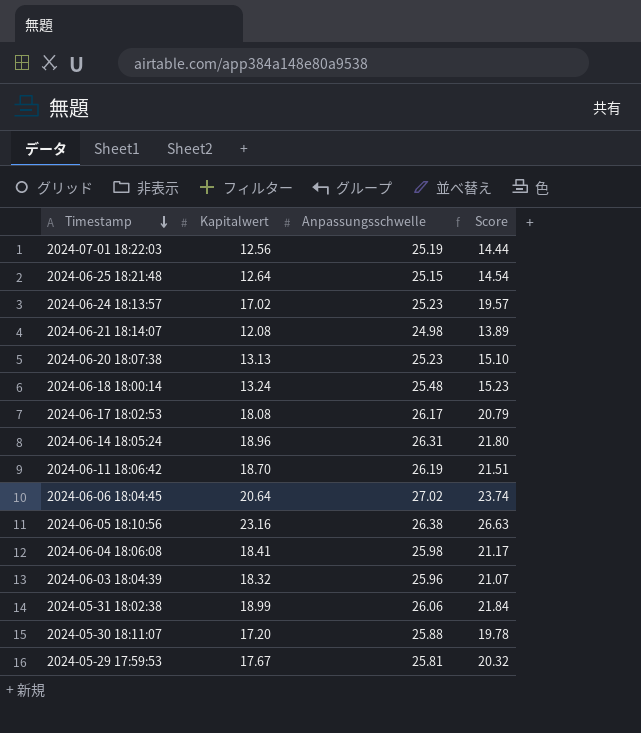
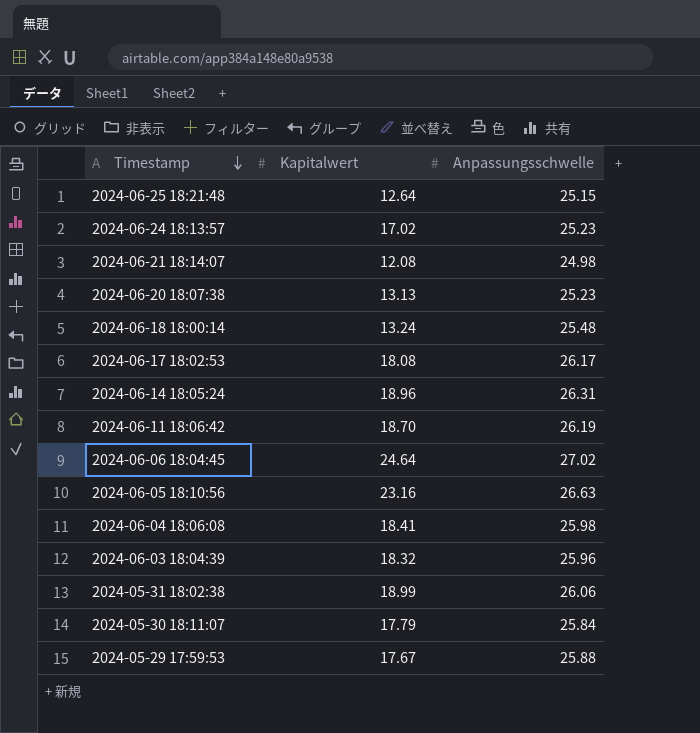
column Score | formula: [Kapitalwert] * 1.15 -> none
row 2024-07-01 18:22:03: 12.56 | 25.19 | 14.44 -> none
2024-06-06 18:04:45 | Kapitalwert: 20.64 -> 24.64
2024-06-05 18:10:56 | Anpassungsschwelle: 26.38 -> 26.63
2024-05-30 18:11:07 | Kapitalwert: 17.20 -> 17.79
2024-05-30 18:11:07 | Anpassungsschwelle: 25.88 -> 25.84
2024-05-29 17:59:53 | Anpassungsschwelle: 25.81 -> 25.88

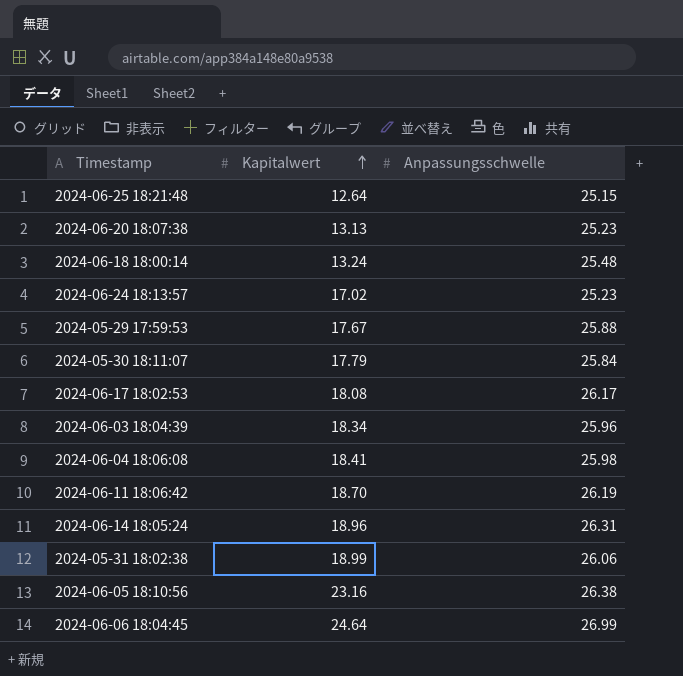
row order: Timestamp descending -> Kapitalwert ascending
row 2024-06-21 18:14:07: 12.08 | 24.98 -> none
2024-06-03 18:04:39 | Kapitalwert: 18.32 -> 18.34
2024-06-05 18:10:56 | Anpassungsschwelle: 26.63 -> 26.38
2024-06-06 18:04:45 | Anpassungsschwelle: 27.02 -> 26.99

